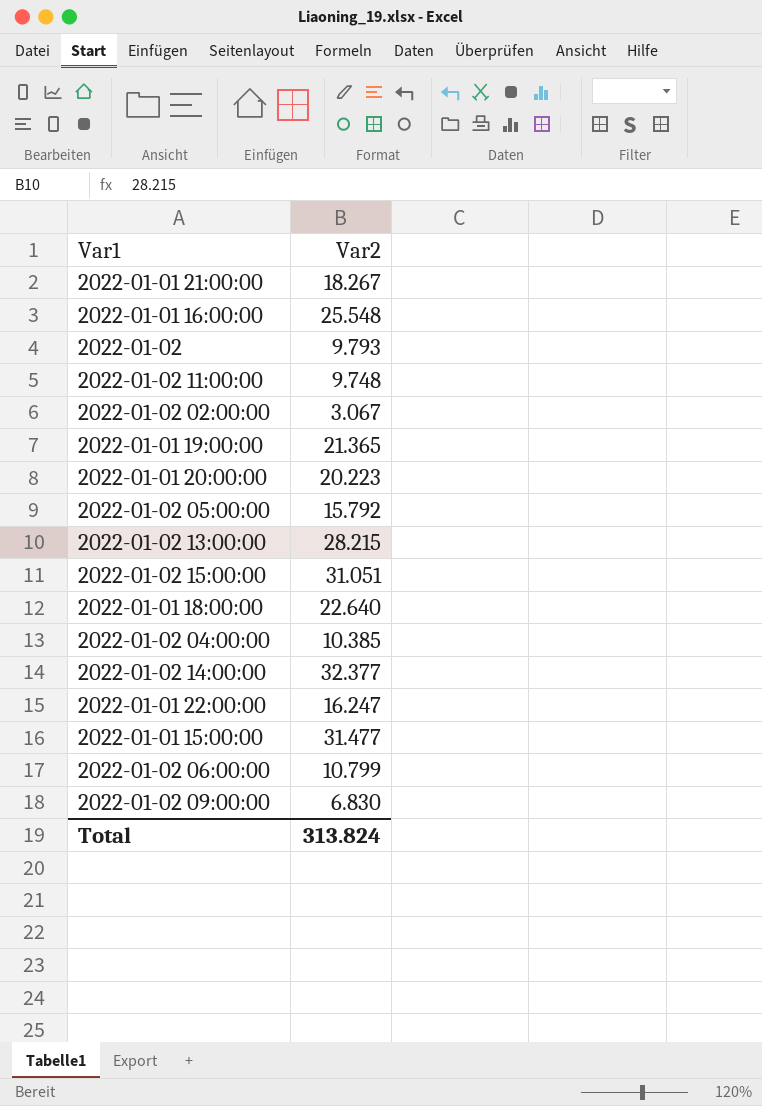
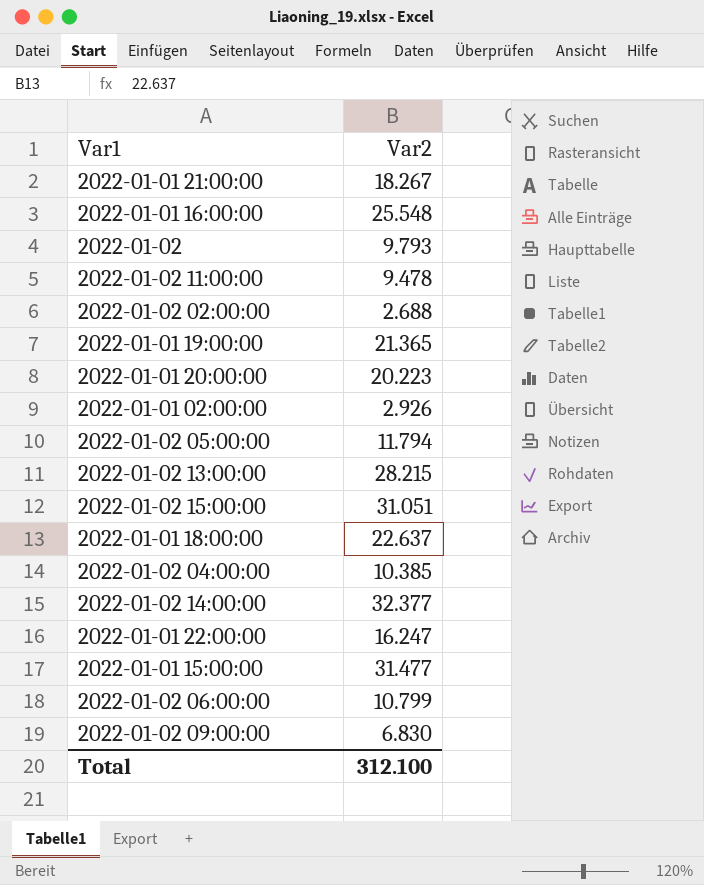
2022-01-02 11:00:00 | Var2: 9.748 -> 9.478
2022-01-02 02:00:00 | Var2: 3.067 -> 2.688
row 2022-01-01 02:00:00: none -> 2.926
2022-01-02 05:00:00 | Var2: 15.792 -> 11.794
2022-01-01 18:00:00 | Var2: 22.640 -> 22.637
Total | Var2: 313.824 -> 312.100

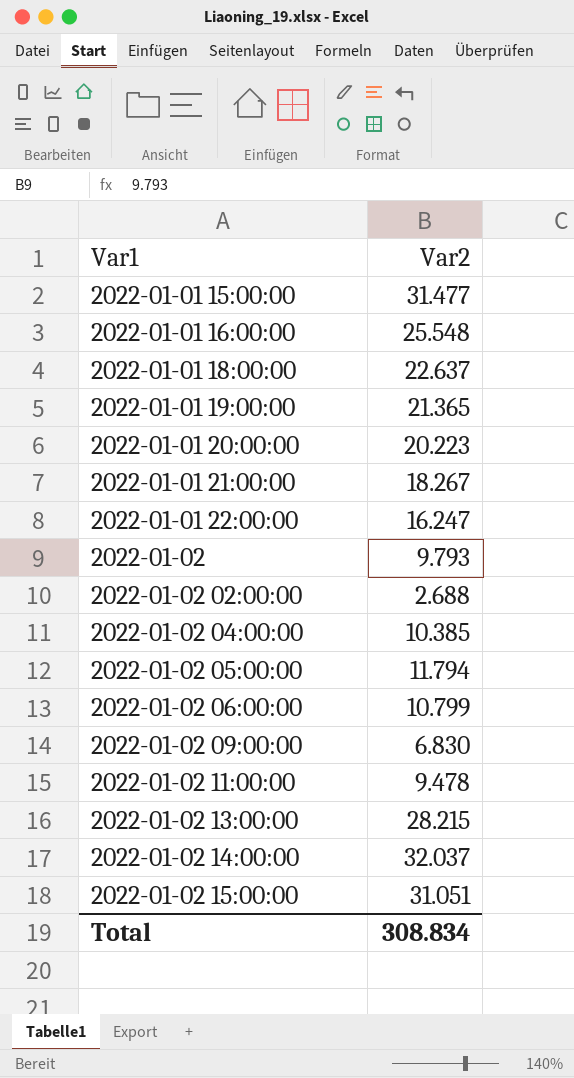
row order: none -> Var1 ascending
row 2022-01-01 02:00:00: 2.926 -> none
2022-01-02 14:00:00 | Var2: 32.377 -> 32.037
Total | Var2: 312.100 -> 308.834

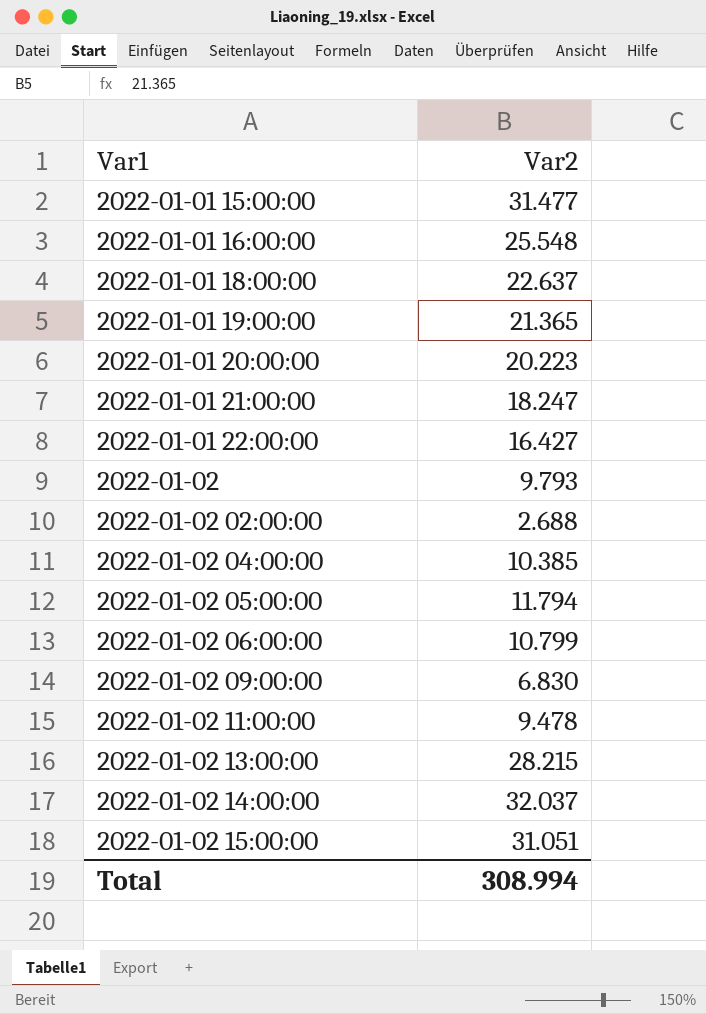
2022-01-01 21:00:00 | Var2: 18.267 -> 18.247
2022-01-01 22:00:00 | Var2: 16.247 -> 16.427
Total | Var2: 308.834 -> 308.994

